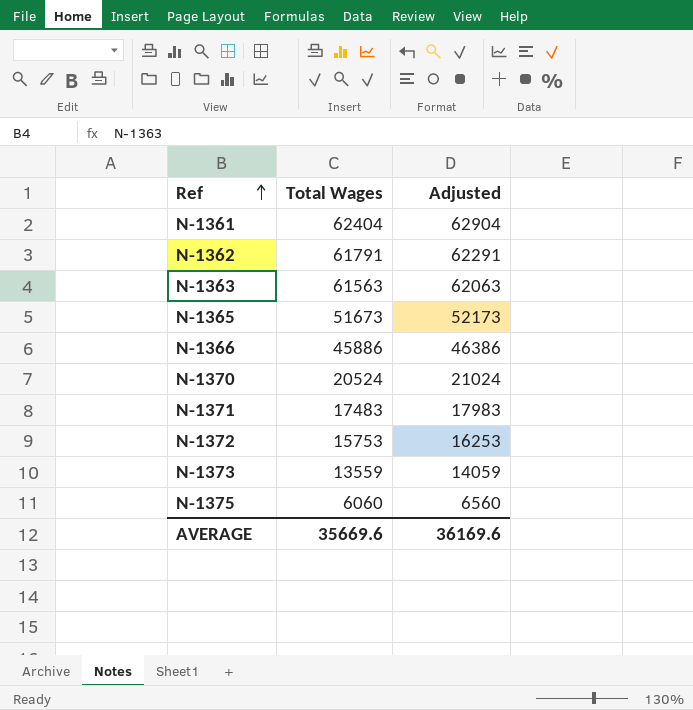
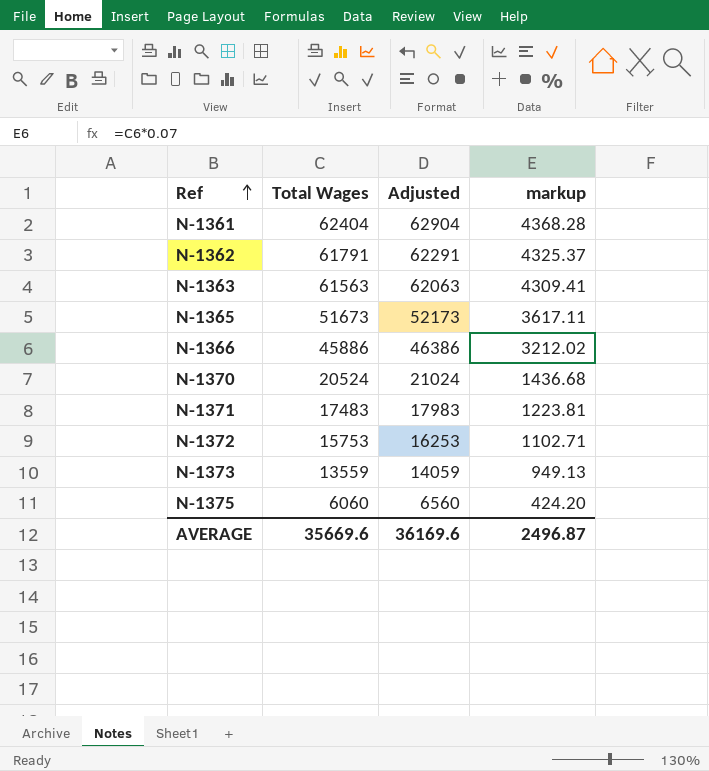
column markup | formula: none -> [Total Wages] * 0.07

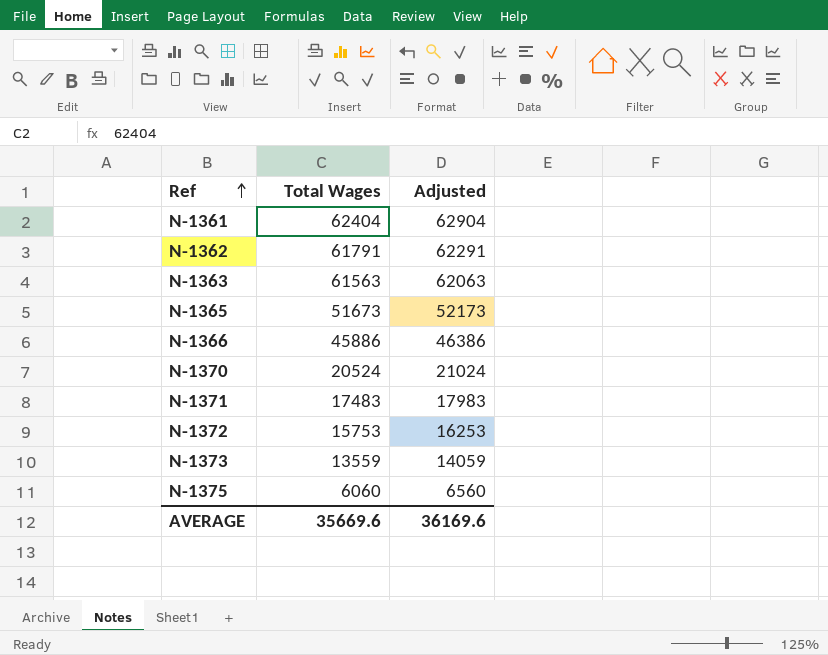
column markup | formula: [Total Wages] * 0.07 -> none

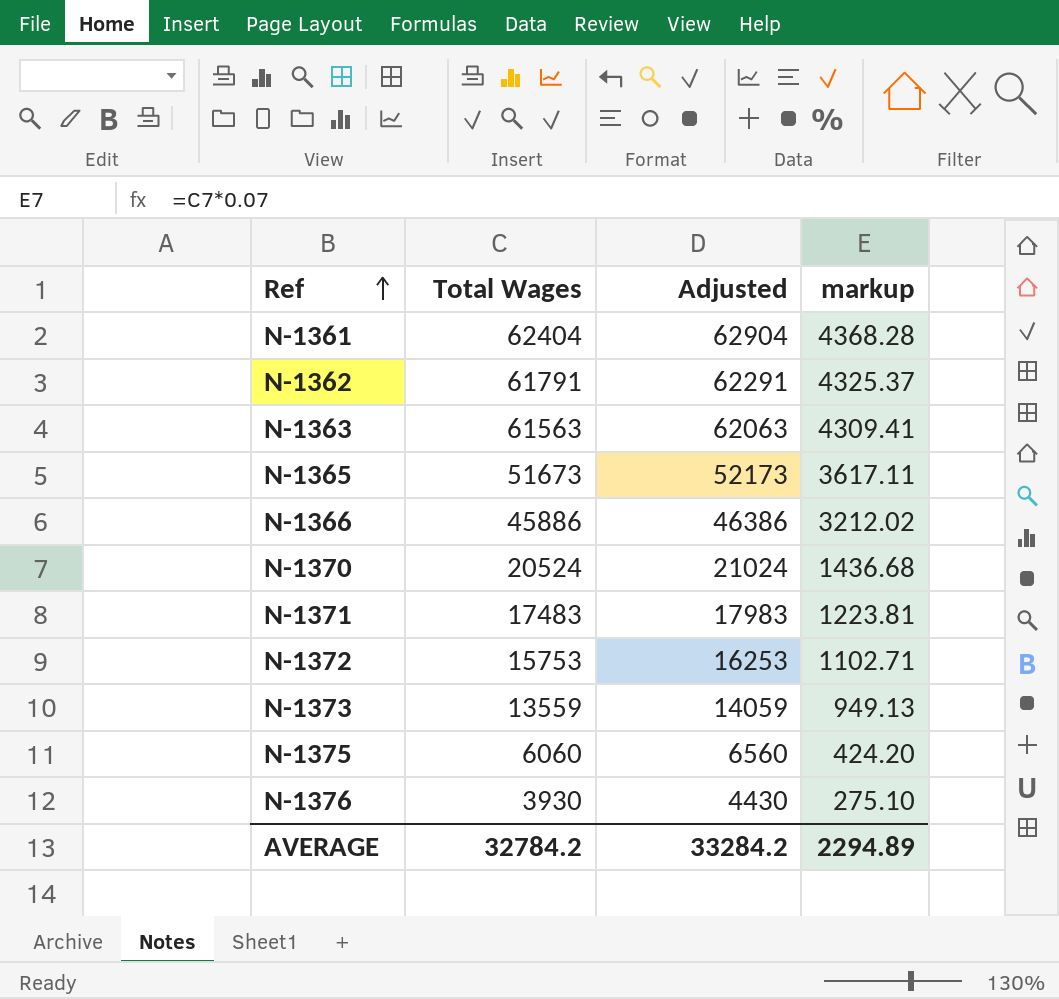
column markup | formula: none -> [Total Wages] * 0.07
row N-1376: none -> 3930 | 4430 | 275.10
AVERAGE | Total Wages: 35669.6 -> 32784.2
AVERAGE | Adjusted: 36169.6 -> 33284.2

